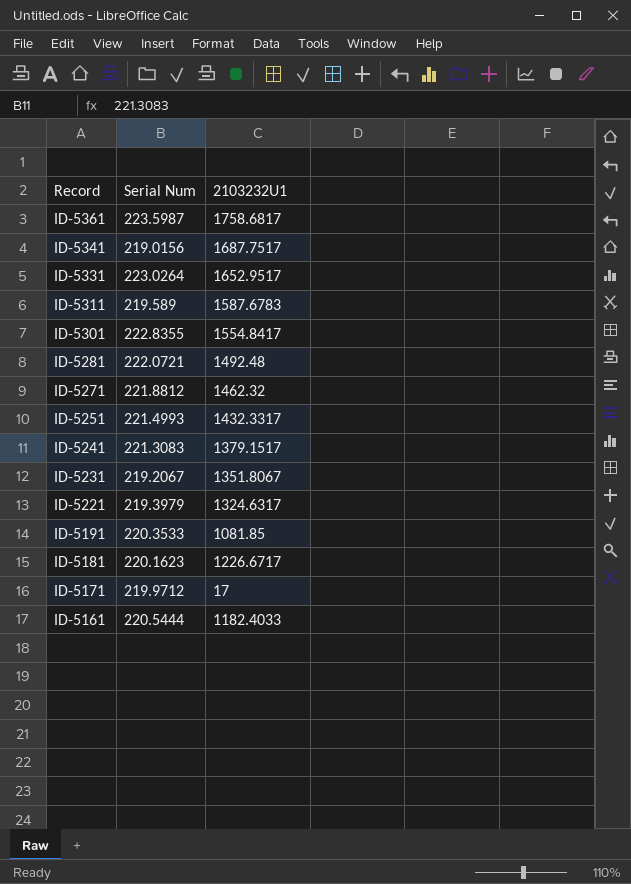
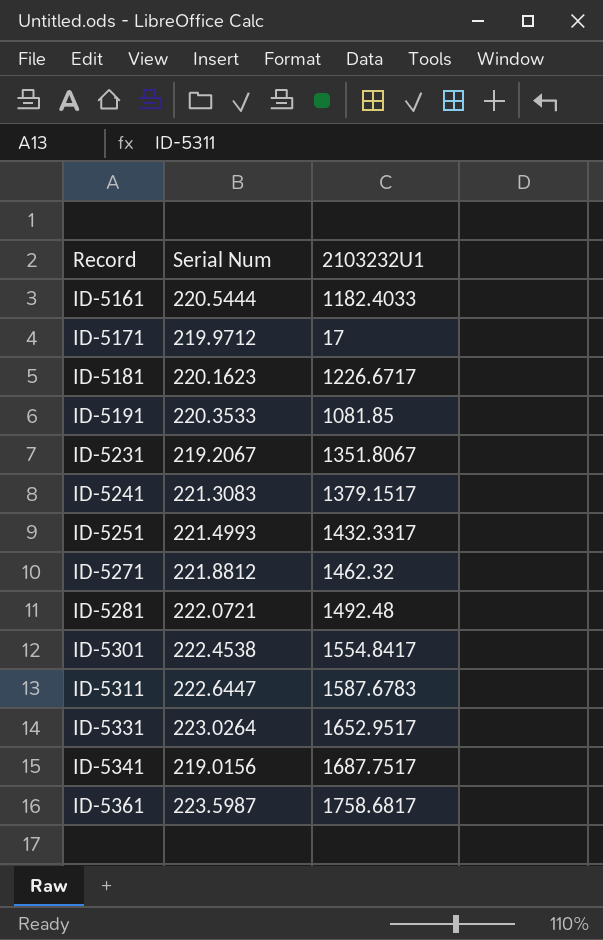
row order: Record descending -> Record ascending
row ID-5221: 219.3979 | 1324.6317 -> none
ID-5301 | Serial Num: 222.8355 -> 222.4538
ID-5311 | Serial Num: 219.589 -> 222.6447

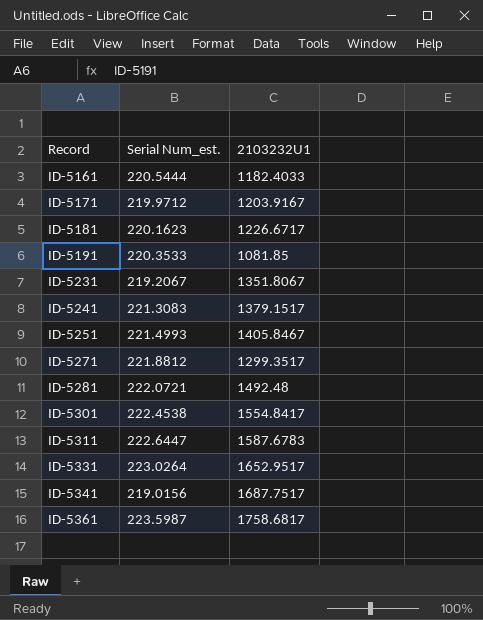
column name: Serial Num -> Serial Num_est.
ID-5171 | 2103232U1: 17 -> 1203.9167
ID-5251 | 2103232U1: 1432.3317 -> 1405.8467
ID-5271 | 2103232U1: 1462.32 -> 1299.3517

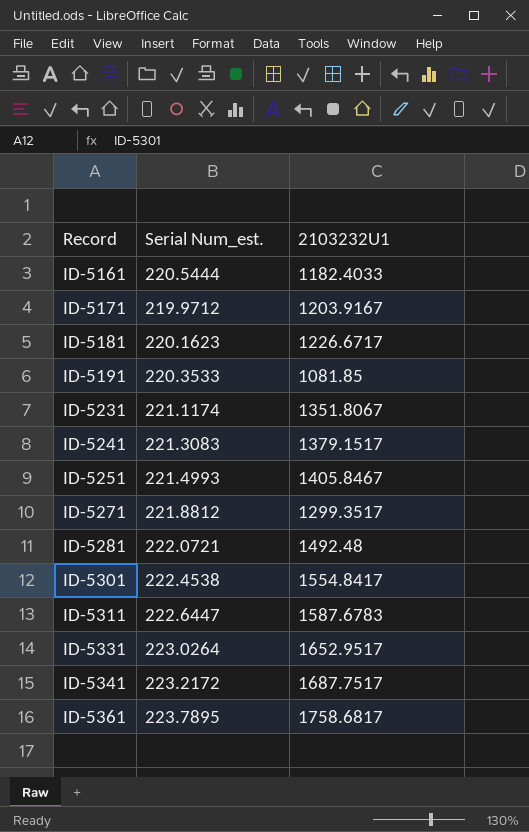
ID-5231 | Serial Num_est.: 219.2067 -> 221.1174
ID-5341 | Serial Num_est.: 219.0156 -> 223.2172
ID-5361 | Serial Num_est.: 223.5987 -> 223.7895

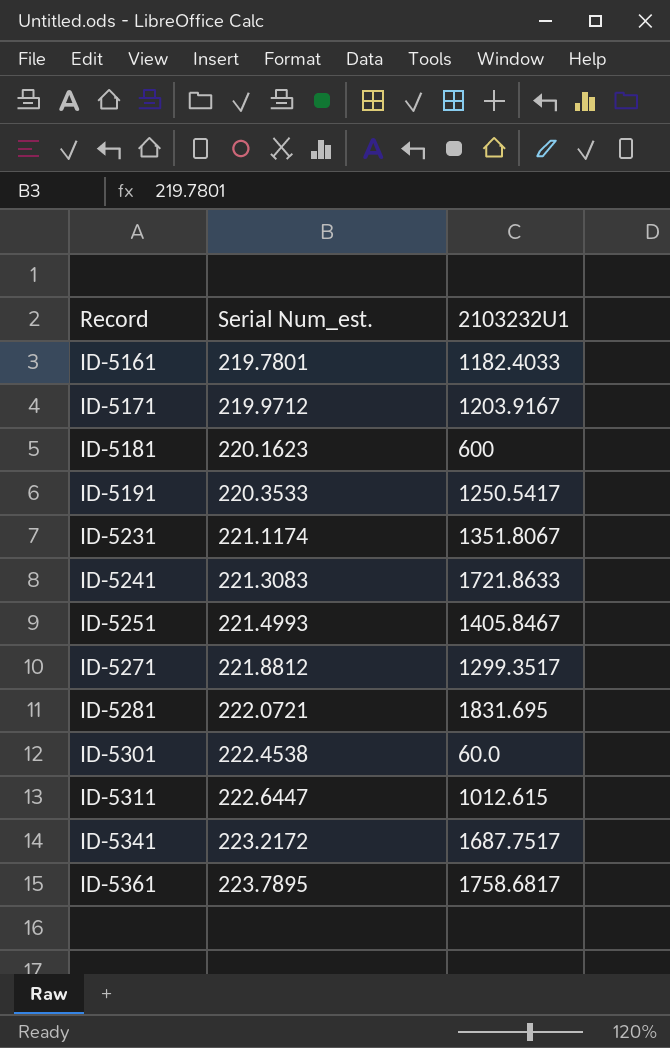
row ID-5331: 223.0264 | 1652.9517 -> none
ID-5161 | Serial Num_est.: 220.5444 -> 219.7801
ID-5181 | 2103232U1: 1226.6717 -> 600
ID-5191 | 2103232U1: 1081.85 -> 1250.5417
ID-5241 | 2103232U1: 1379.1517 -> 1721.8633
ID-5281 | 2103232U1: 1492.48 -> 1831.695
ID-5301 | 2103232U1: 1554.8417 -> 60.0
ID-5311 | 2103232U1: 1587.6783 -> 1012.615

